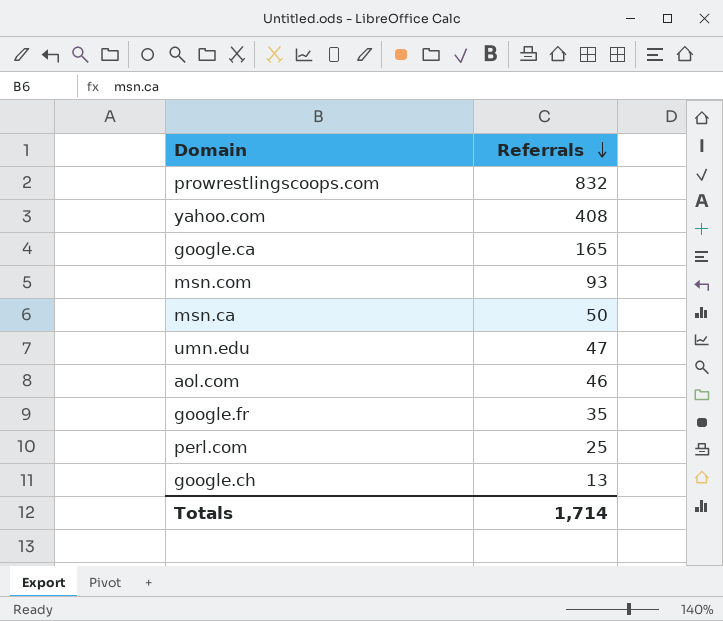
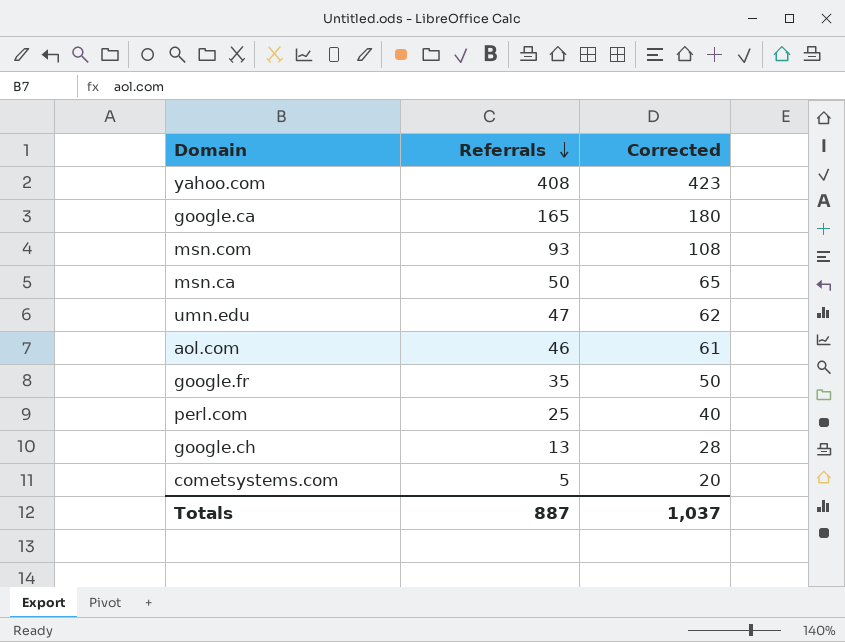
column Corrected | formula: none -> [Referrals] + 15
row prowrestlingscoops.com: 832 -> none
row cometsystems.com: none -> 5 | 20
Totals | Referrals: 1,714 -> 887

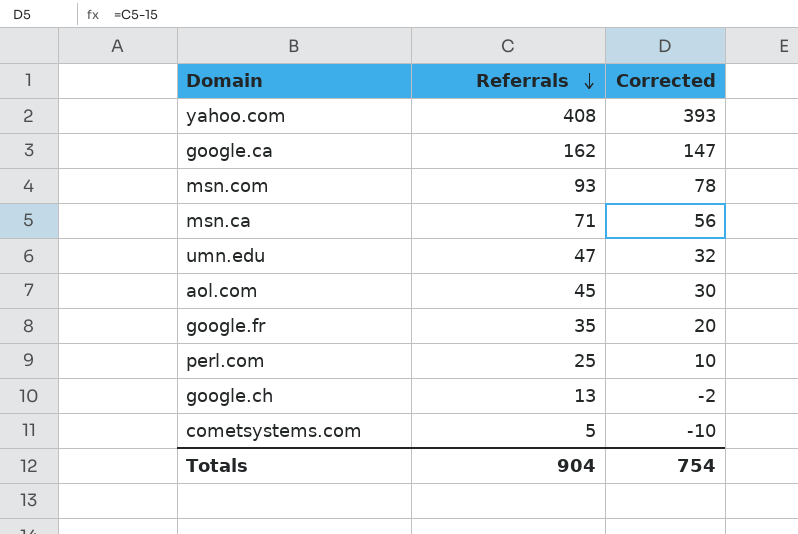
column Corrected | formula: [Referrals] + 15 -> [Referrals] - 15
google.ca | Referrals: 165 -> 162
msn.ca | Referrals: 50 -> 71
aol.com | Referrals: 46 -> 45
Totals | Referrals: 887 -> 904
Totals | Corrected: 1,037 -> 754

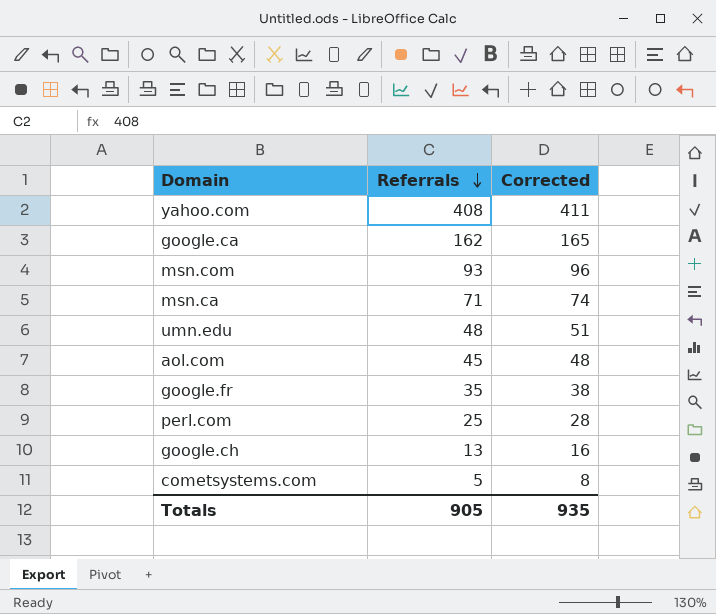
column Corrected | formula: [Referrals] - 15 -> [Referrals] + 3
umn.edu | Referrals: 47 -> 48
Totals | Referrals: 904 -> 905
Totals | Corrected: 754 -> 935

